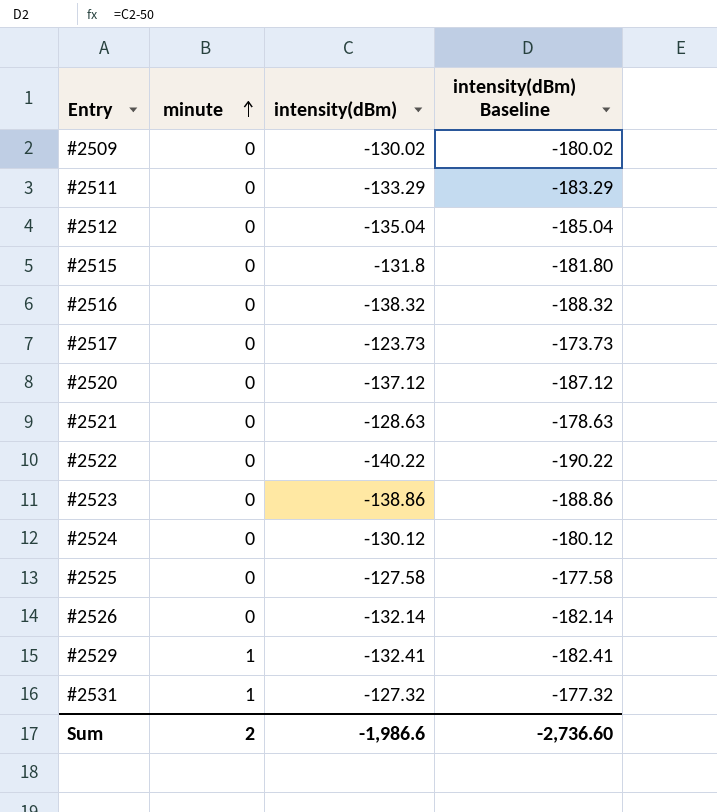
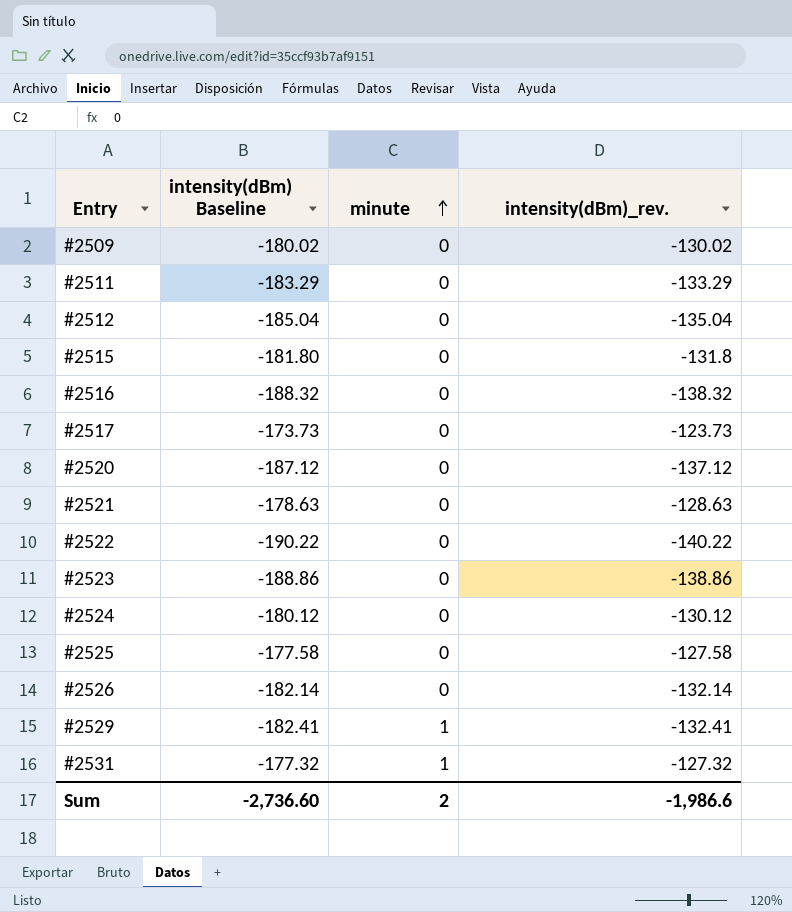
column intensity(dBm) Baseline | position: 4 -> 2
column name: intensity(dBm) -> intensity(dBm)_rev.

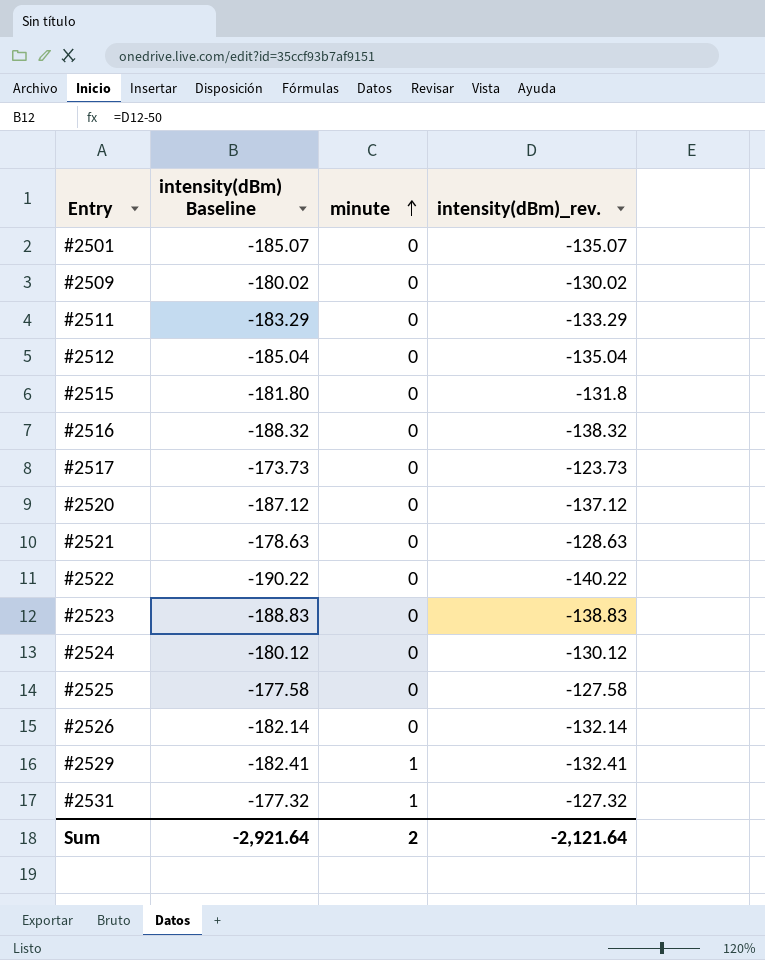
row #2501: none -> -185.07 | 0 | -135.07
#2523 | intensity(dBm) Baseline: -188.86 -> -188.83
#2523 | intensity(dBm)_rev.: -138.86 -> -138.83
Sum | intensity(dBm) Baseline: -2,736.60 -> -2,921.64
Sum | intensity(dBm)_rev.: -1,986.6 -> -2,121.64

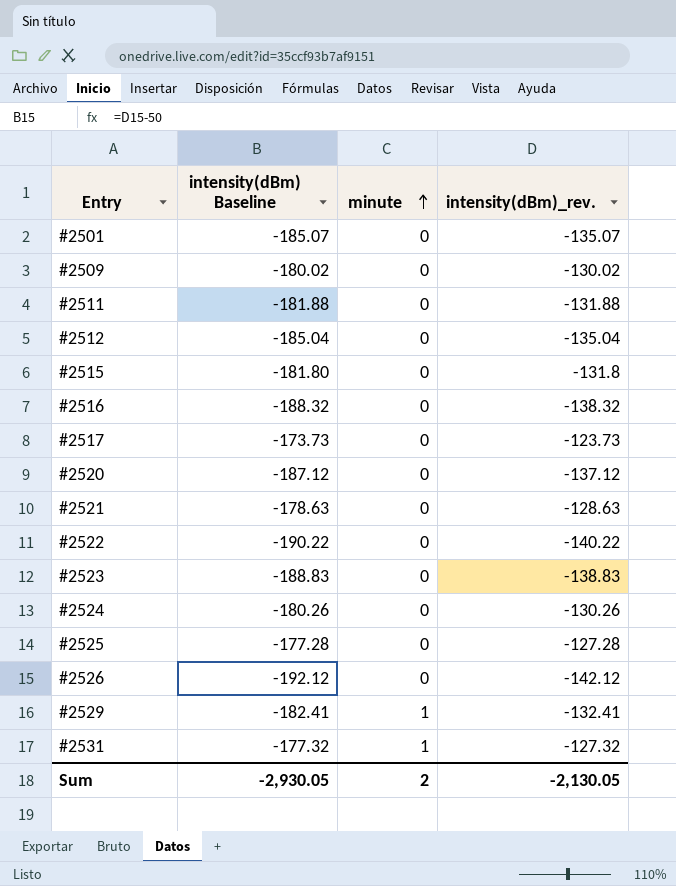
#2511 | intensity(dBm) Baseline: -183.29 -> -181.88
#2511 | intensity(dBm)_rev.: -133.29 -> -131.88
#2524 | intensity(dBm) Baseline: -180.12 -> -180.26
#2524 | intensity(dBm)_rev.: -130.12 -> -130.26
#2525 | intensity(dBm) Baseline: -177.58 -> -177.28
#2525 | intensity(dBm)_rev.: -127.58 -> -127.28
#2526 | intensity(dBm) Baseline: -182.14 -> -192.12
#2526 | intensity(dBm)_rev.: -132.14 -> -142.12
Sum | intensity(dBm) Baseline: -2,921.64 -> -2,930.05
Sum | intensity(dBm)_rev.: -2,121.64 -> -2,130.05

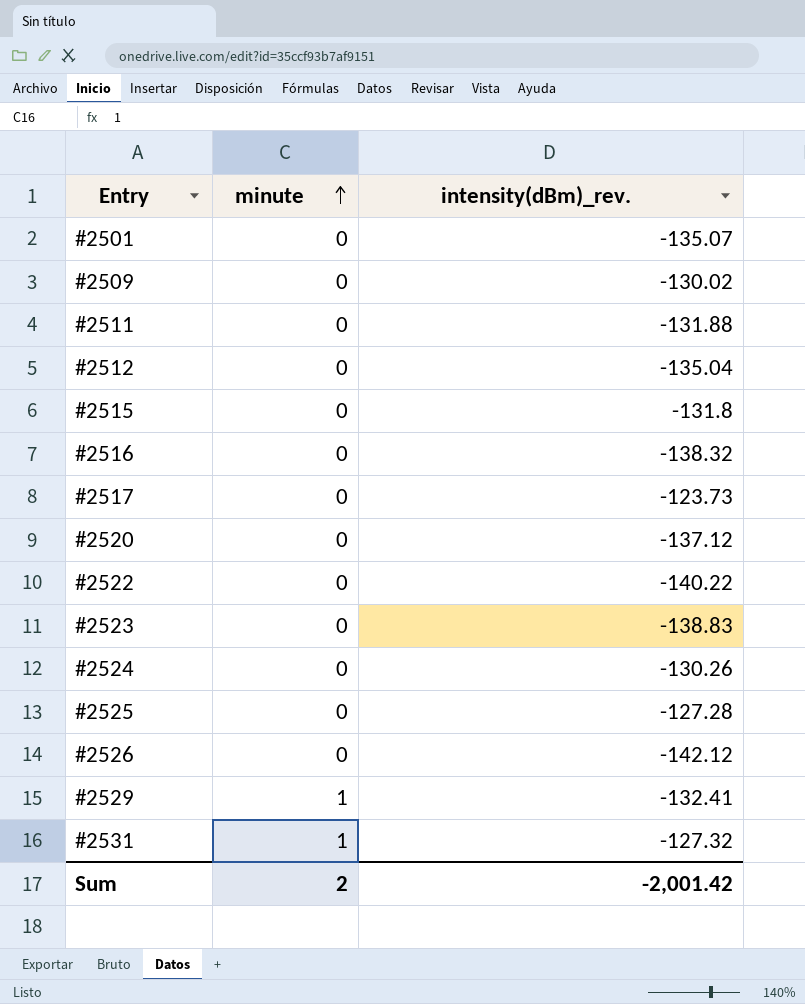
column intensity(dBm) Baseline | formula: [intensity(dBm)_rev.] - 50 -> none
row #2521: -178.63 | 0 | -128.63 -> none
Sum | intensity(dBm)_rev.: -2,130.05 -> -2,001.42

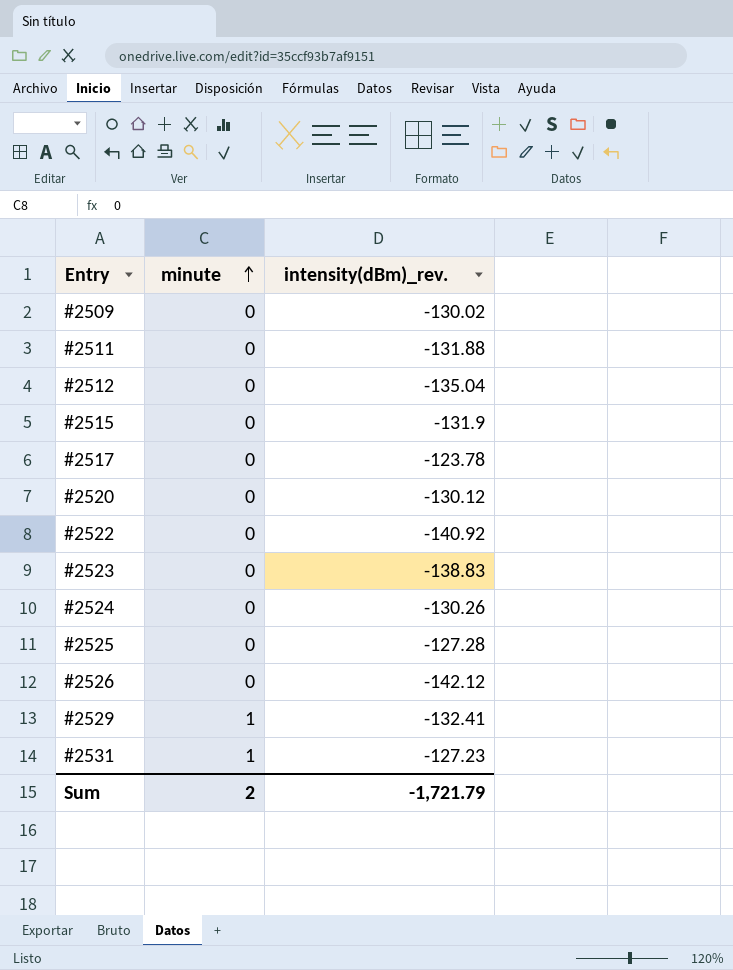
row #2501: 0 | -135.07 -> none
row #2516: 0 | -138.32 -> none
#2515 | intensity(dBm)_rev.: -131.8 -> -131.9
#2517 | intensity(dBm)_rev.: -123.73 -> -123.78
#2520 | intensity(dBm)_rev.: -137.12 -> -130.12
#2522 | intensity(dBm)_rev.: -140.22 -> -140.92
#2531 | intensity(dBm)_rev.: -127.32 -> -127.23
Sum | intensity(dBm)_rev.: -2,001.42 -> -1,721.79

